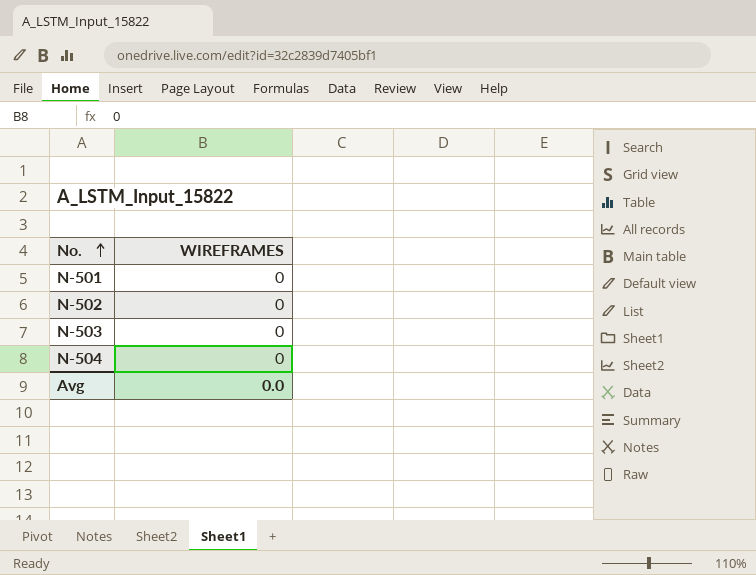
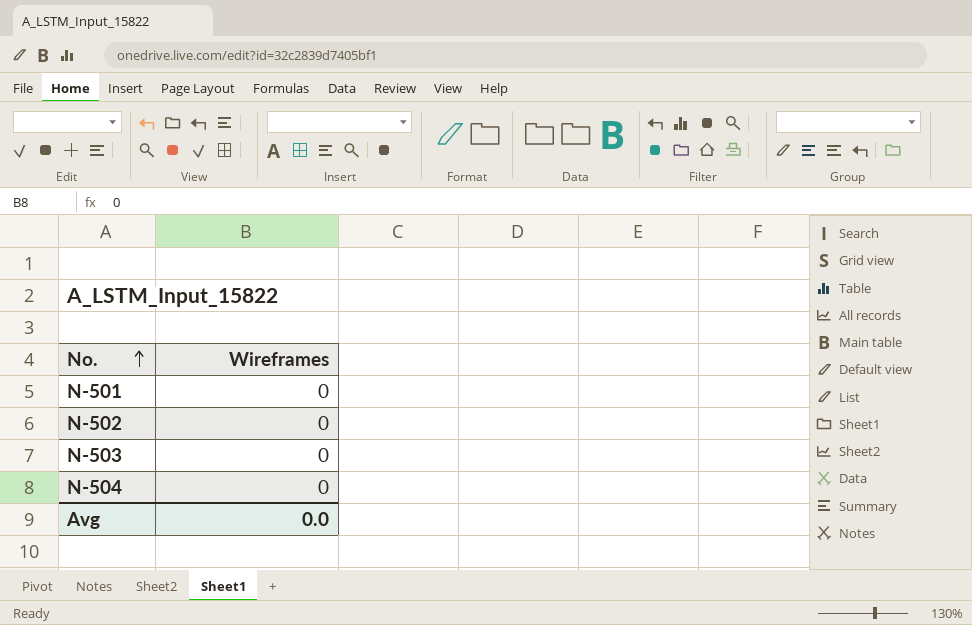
column name: WIREFRAMES -> Wireframes

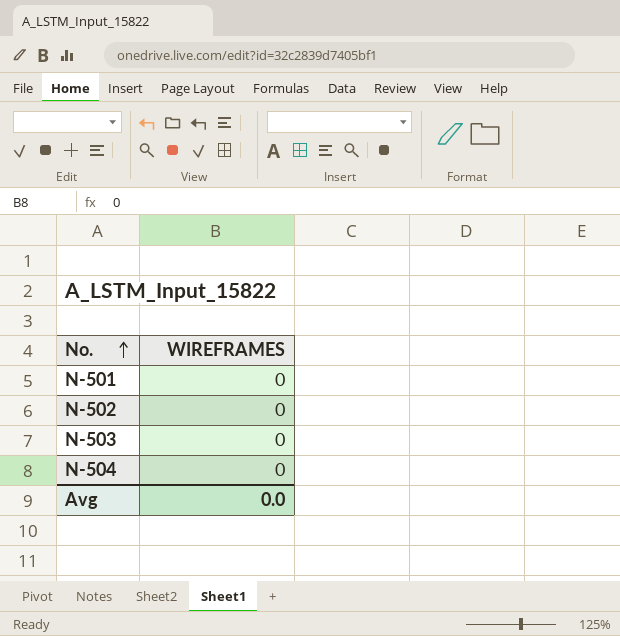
column name: Wireframes -> WIREFRAMES

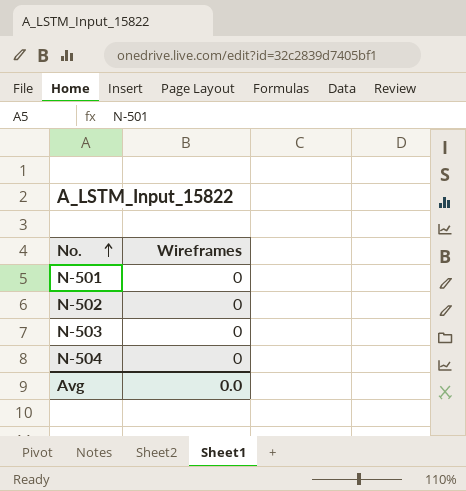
column name: WIREFRAMES -> Wireframes

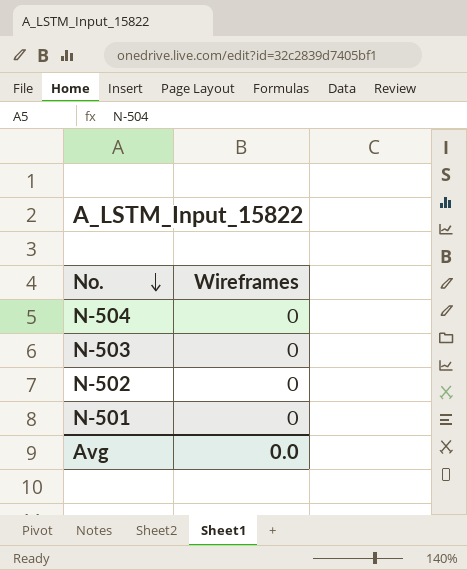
row order: No. ascending -> No. descending

